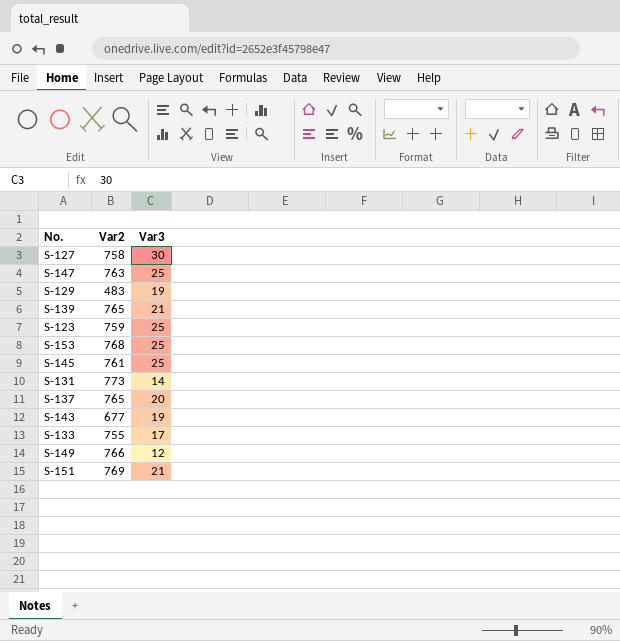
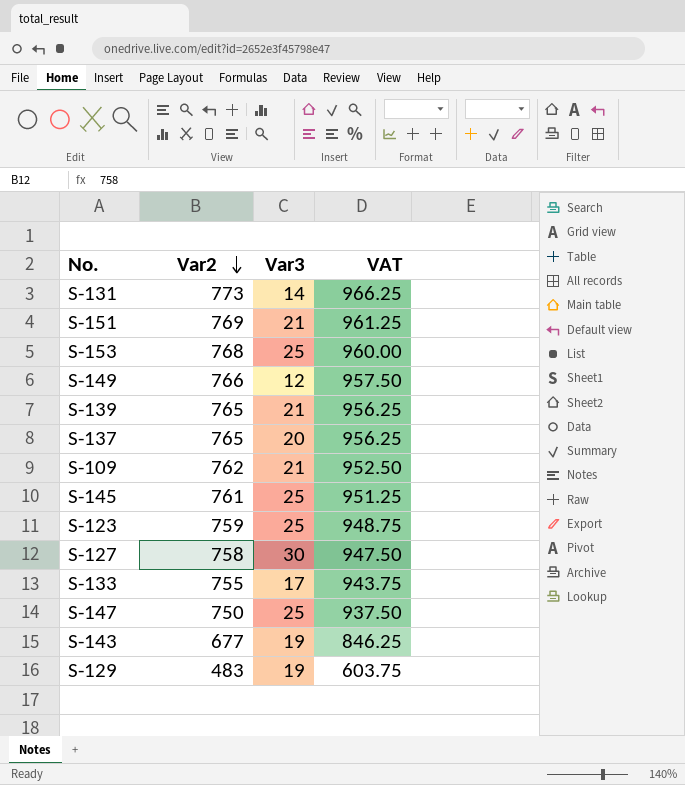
row order: none -> Var2 descending
column VAT | formula: none -> [Var2] * 1.25
row S-109: none -> 762 | 21 | 952.50
S-147 | Var2: 763 -> 750

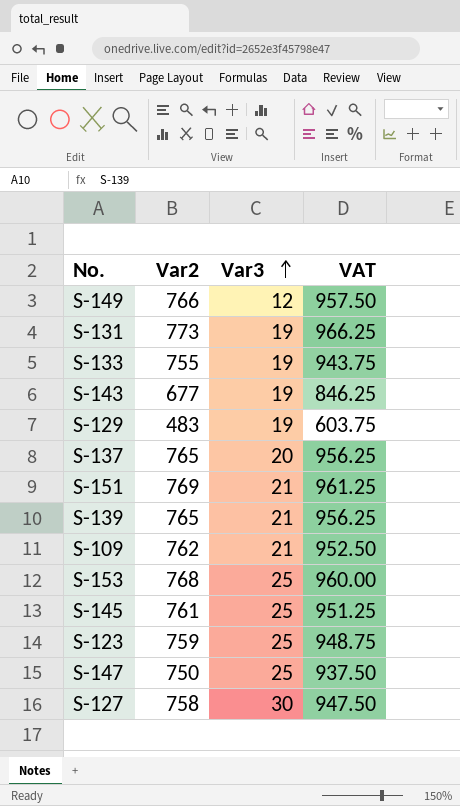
row order: Var2 descending -> Var3 ascending
S-131 | Var3: 14 -> 19
S-133 | Var3: 17 -> 19

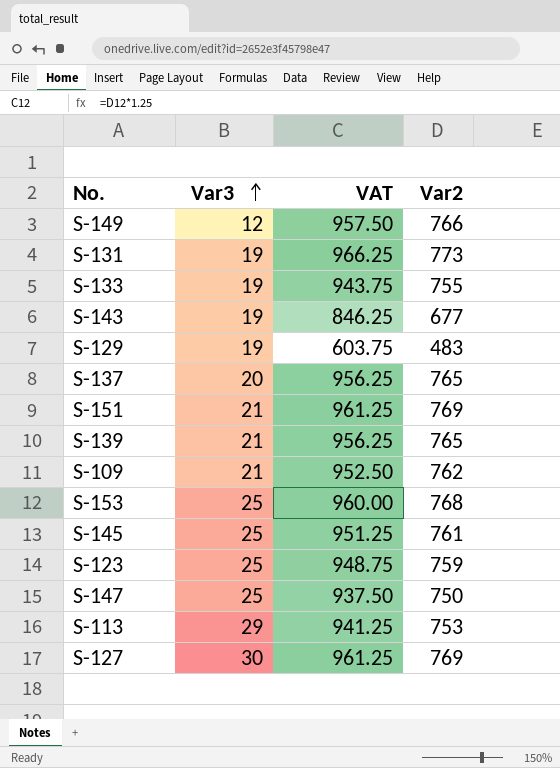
column Var2 | position: 2 -> 4
row S-113: none -> 29 | 941.25 | 753
S-127 | VAT: 947.50 -> 961.25
S-127 | Var2: 758 -> 769

